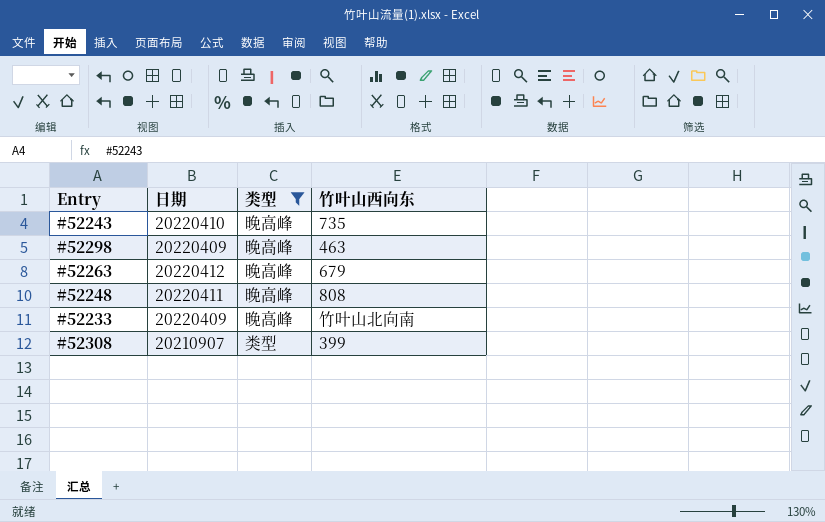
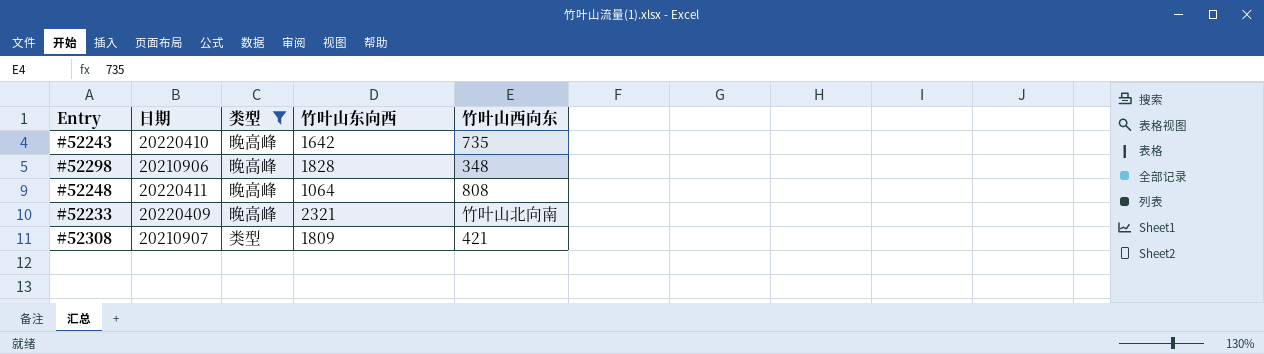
column 竹叶山东向西 | position: none -> 4
row #52263: 20220412 | 晚高峰 | 679 -> none
#52298 | 日期: 20220409 -> 20210906
#52298 | 竹叶山西向东: 463 -> 348
#52308 | 竹叶山西向东: 399 -> 421

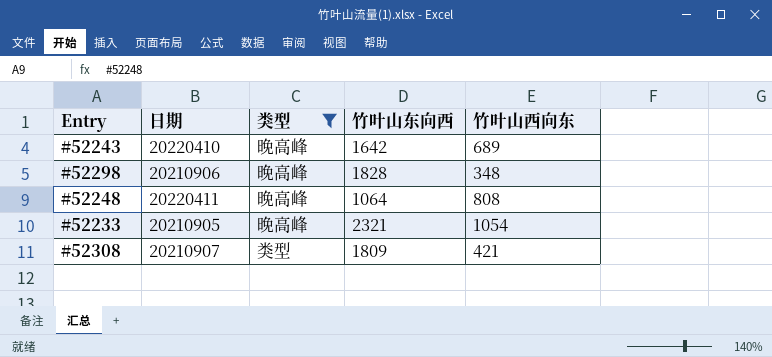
#52243 | 竹叶山西向东: 735 -> 689
#52233 | 日期: 20220409 -> 20210905
#52233 | 竹叶山西向东: 竹叶山北向南 -> 1054

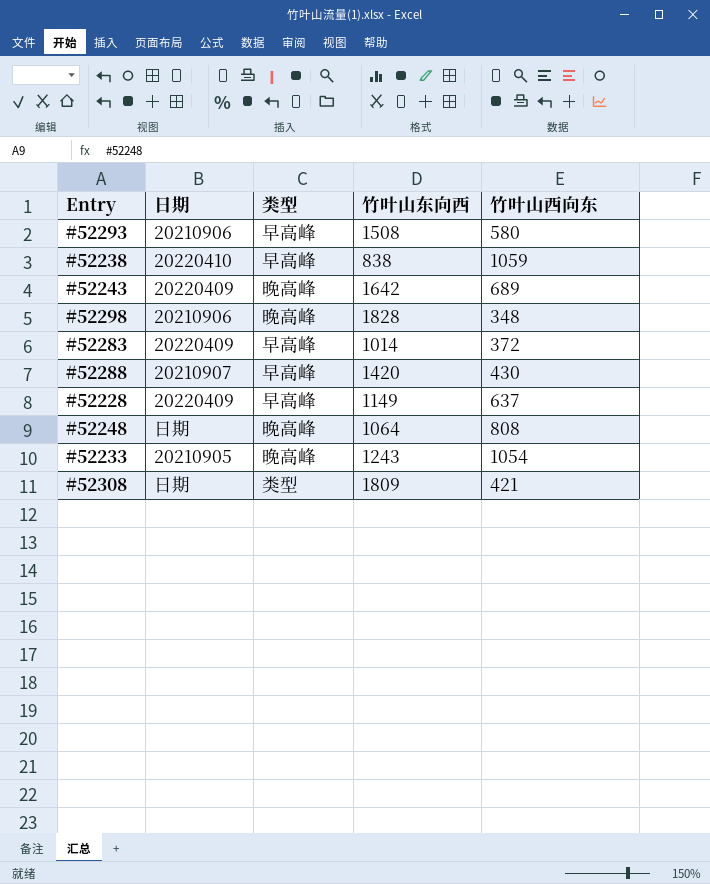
filter: 类型 != 早高峰 -> none
#52243 | 日期: 20220410 -> 20220409
#52248 | 日期: 20220411 -> 日期
#52233 | 竹叶山东向西: 2321 -> 1243
#52308 | 日期: 20210907 -> 日期

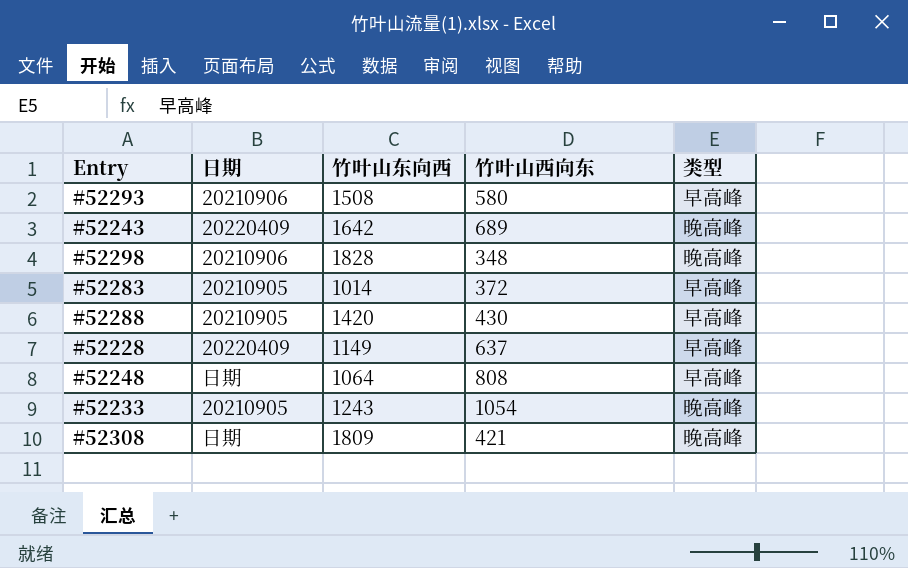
column 类型 | position: 3 -> 5
row #52238: 20220410 | 早高峰 | 838 | 1059 -> none
#52283 | 日期: 20220409 -> 20210905
#52288 | 日期: 20210907 -> 20210905
#52248 | 类型: 晚高峰 -> 早高峰
#52308 | 类型: 类型 -> 晚高峰

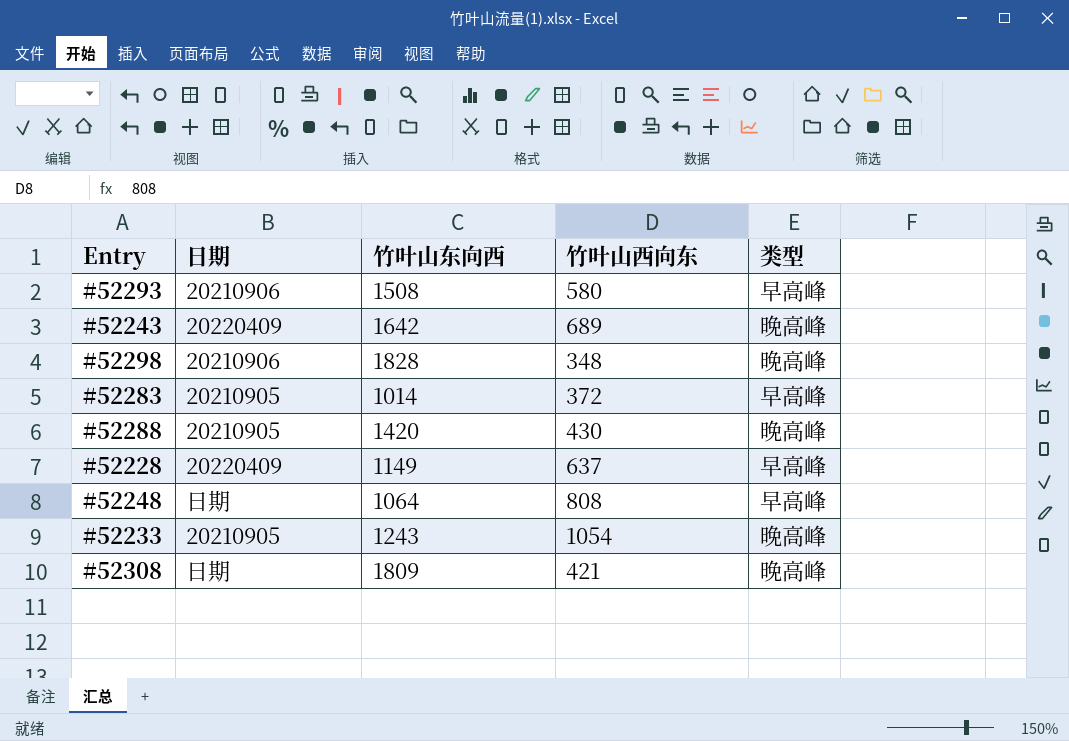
#52288 | 类型: 早高峰 -> 晚高峰

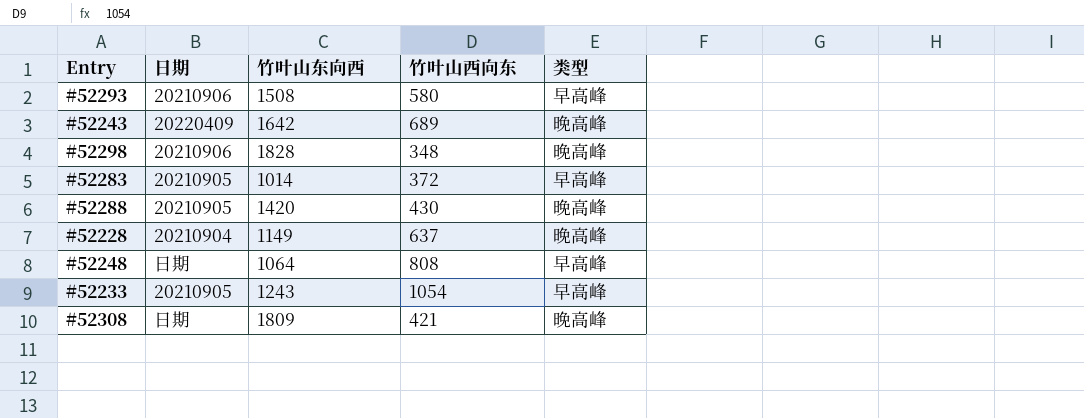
#52228 | 日期: 20220409 -> 20210904
#52228 | 类型: 早高峰 -> 晚高峰
#52233 | 类型: 晚高峰 -> 早高峰

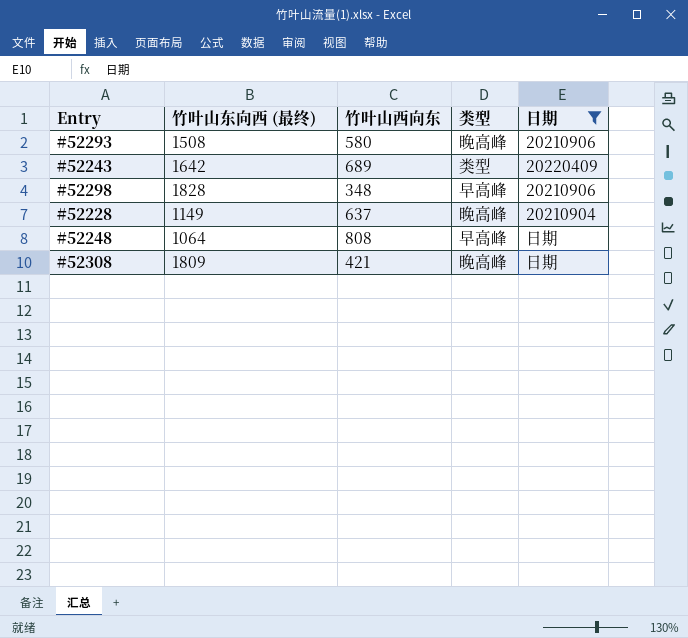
filter: none -> 日期 != 20210905
column name: 竹叶山东向西 -> 竹叶山东向西 (最终)
column 日期 | position: 2 -> 5
#52293 | 类型: 早高峰 -> 晚高峰
#52243 | 类型: 晚高峰 -> 类型
#52298 | 类型: 晚高峰 -> 早高峰

